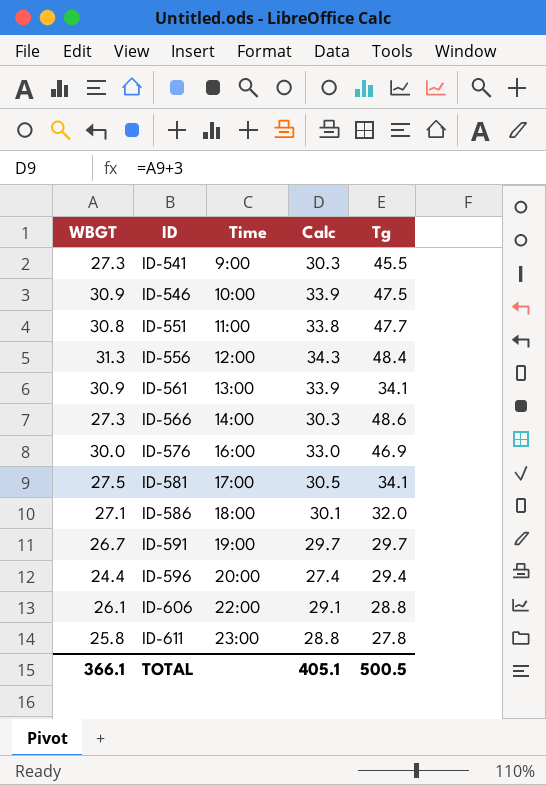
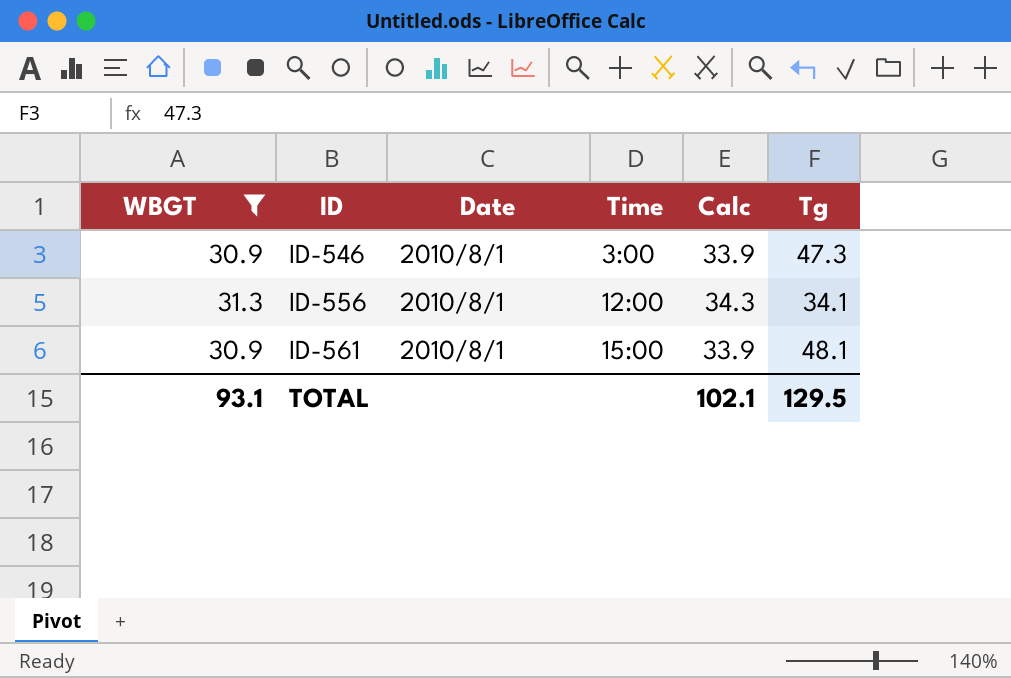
filter: none -> WBGT >= 30.9
column Date | position: none -> 3
ID-546 | Time: 10:00 -> 3:00
ID-546 | Tg: 47.5 -> 47.3
ID-556 | Tg: 48.4 -> 34.1
ID-561 | Time: 13:00 -> 15:00
ID-561 | Tg: 34.1 -> 48.1
TOTAL | WBGT: 366.1 -> 93.1
TOTAL | Calc: 405.1 -> 102.1
TOTAL | Tg: 500.5 -> 129.5

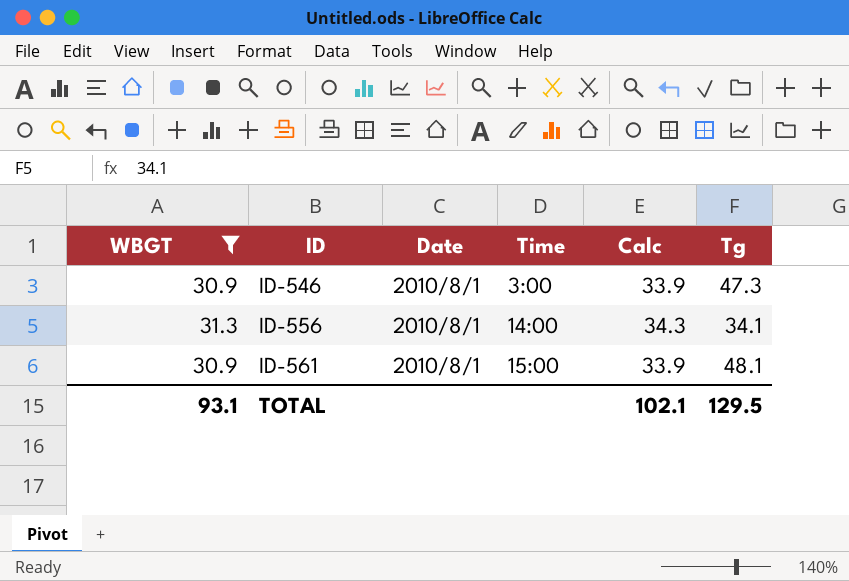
ID-556 | Time: 12:00 -> 14:00

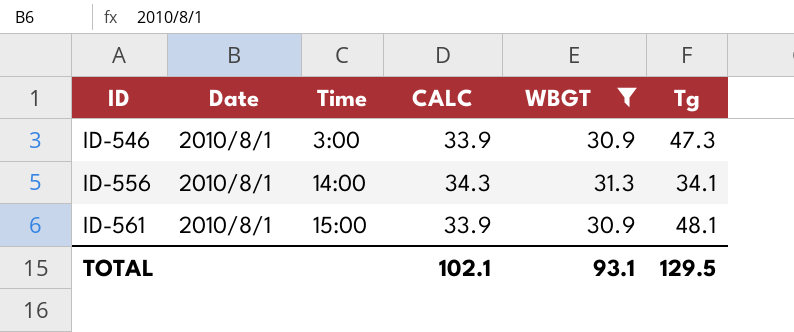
column name: Calc -> CALC
column WBGT | position: 1 -> 5

